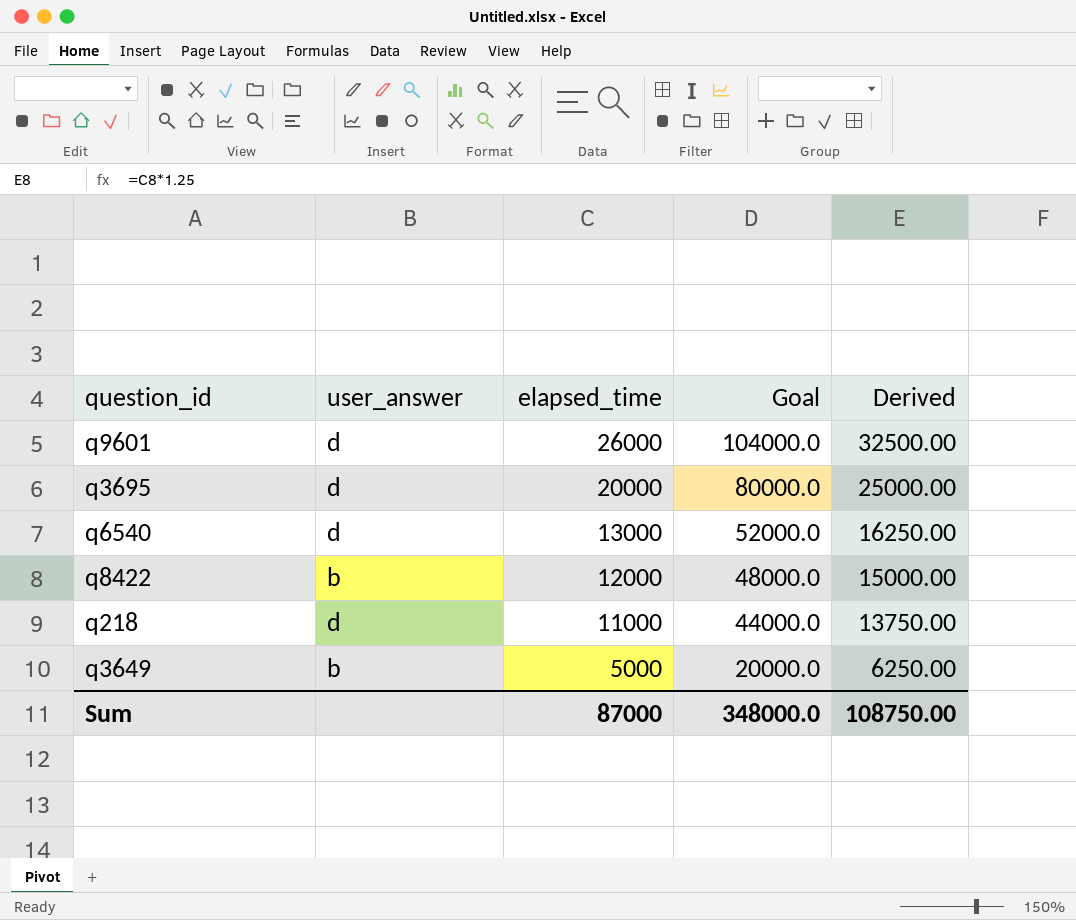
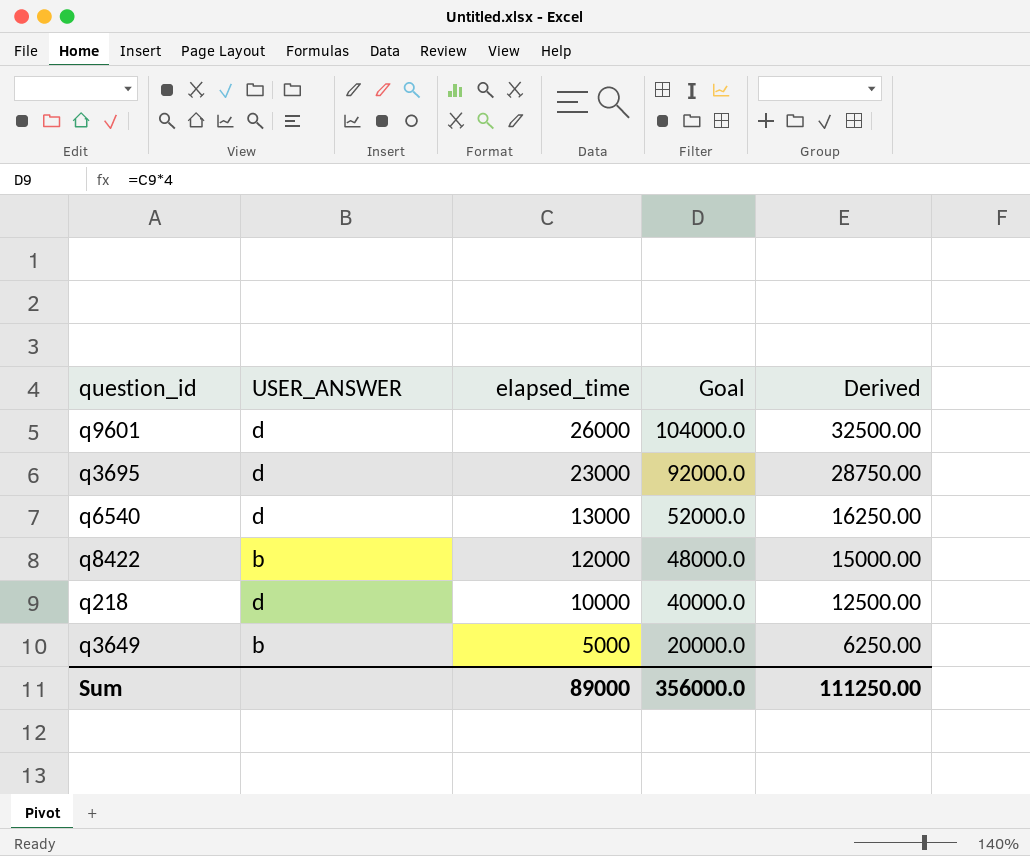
column name: user_answer -> USER_ANSWER
q3695 | elapsed_time: 20000 -> 23000
q3695 | Goal: 80000.0 -> 92000.0
q3695 | Derived: 25000.00 -> 28750.00
q218 | elapsed_time: 11000 -> 10000
q218 | Goal: 44000.0 -> 40000.0
q218 | Derived: 13750.00 -> 12500.00
Sum | elapsed_time: 87000 -> 89000
Sum | Goal: 348000.0 -> 356000.0
Sum | Derived: 108750.00 -> 111250.00

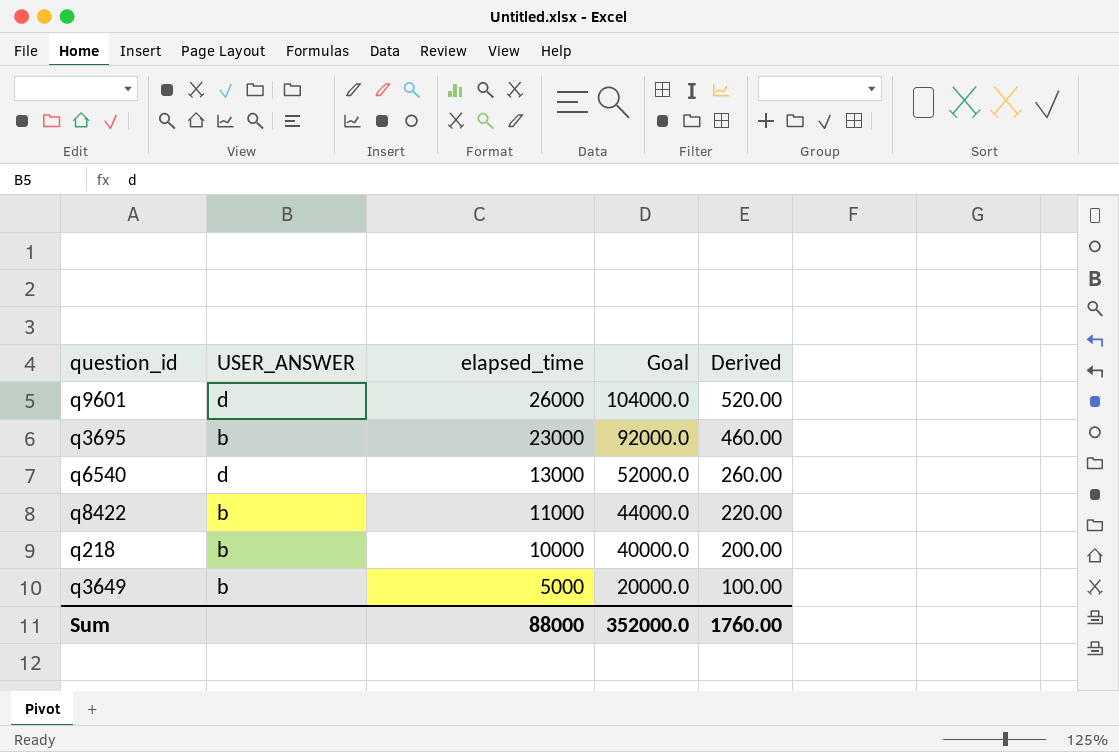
column Derived | formula: [elapsed_time] * 1.25 -> [elapsed_time] * 0.02
q3695 | USER_ANSWER: d -> b
q8422 | elapsed_time: 12000 -> 11000
q8422 | Goal: 48000.0 -> 44000.0
q218 | USER_ANSWER: d -> b
Sum | elapsed_time: 89000 -> 88000
Sum | Goal: 356000.0 -> 352000.0
Sum | Derived: 111250.00 -> 1760.00

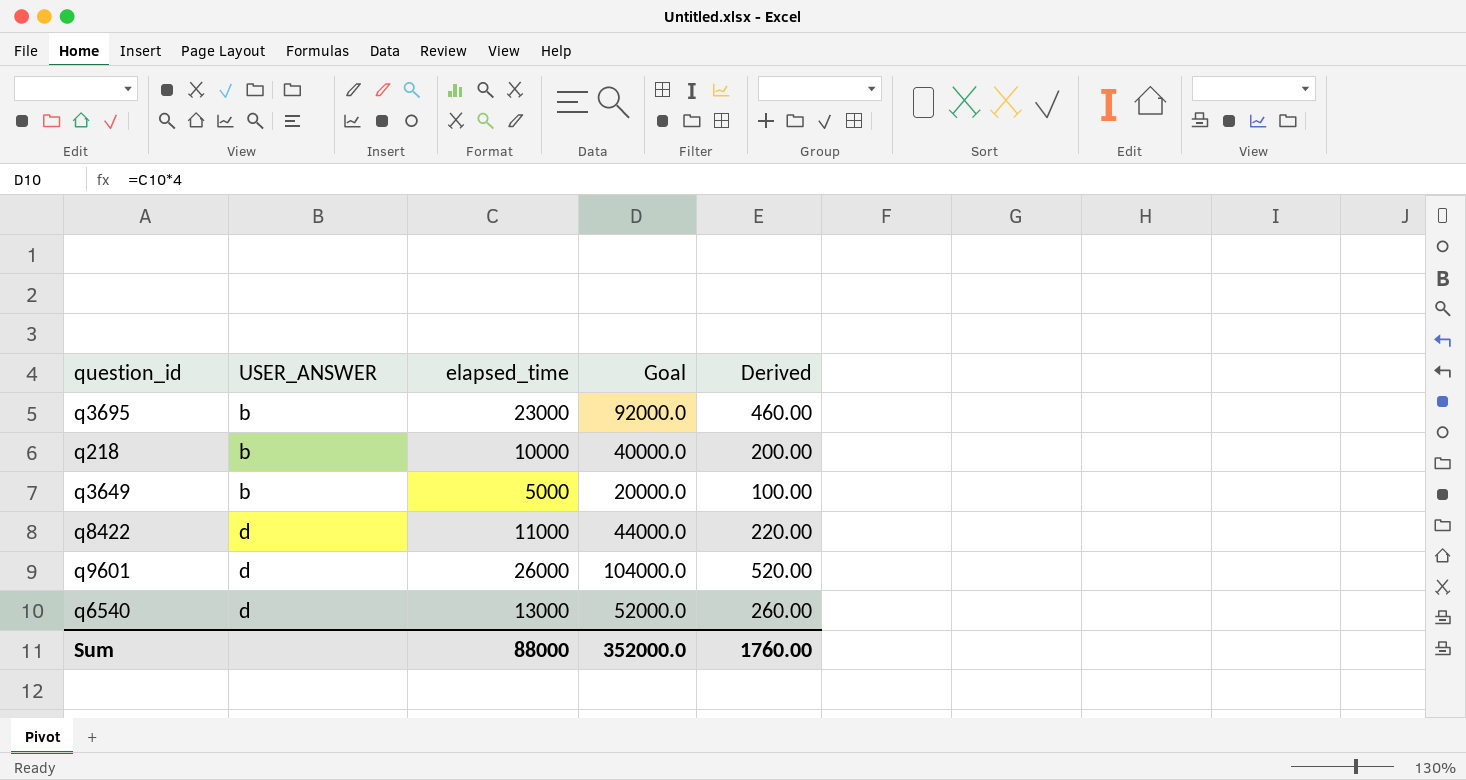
row order: elapsed_time descending -> USER_ANSWER ascending
q8422 | USER_ANSWER: b -> d

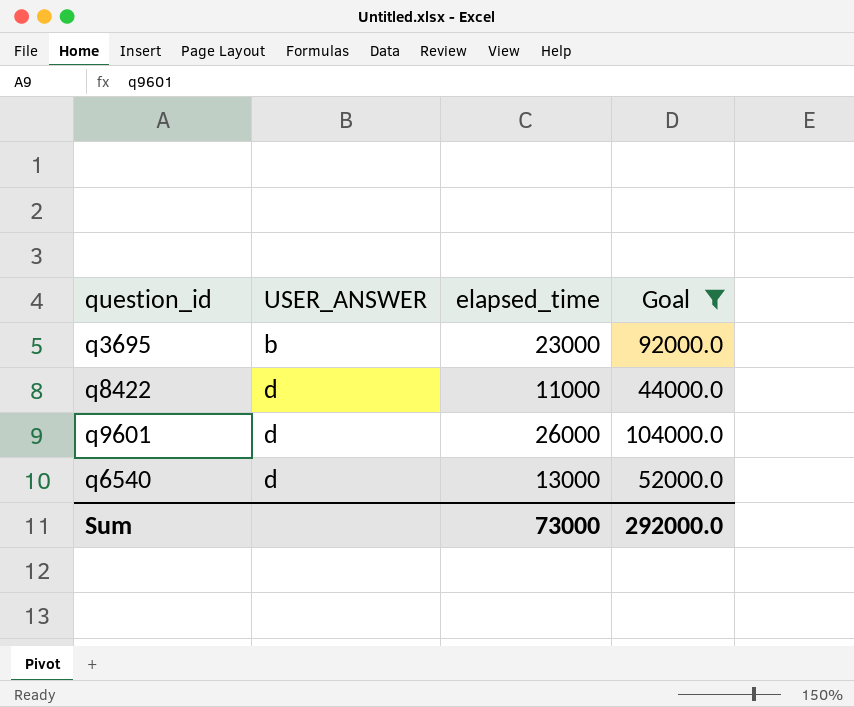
filter: none -> Goal >= 44000.0
column Derived | formula: [elapsed_time] * 0.02 -> none
Sum | elapsed_time: 88000 -> 73000
Sum | Goal: 352000.0 -> 292000.0

